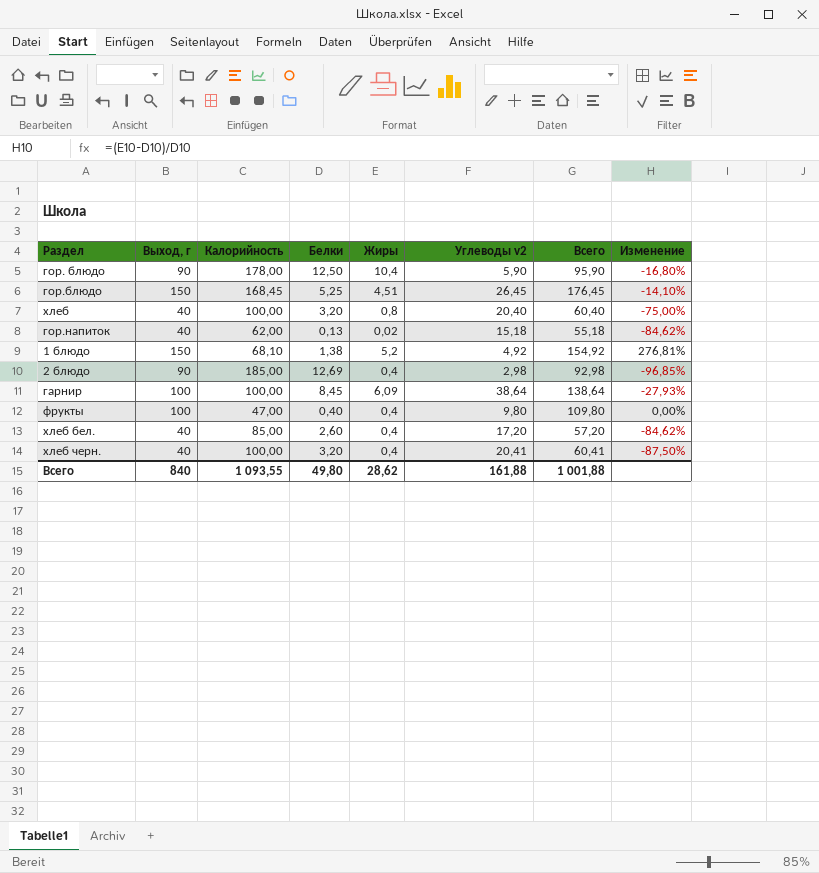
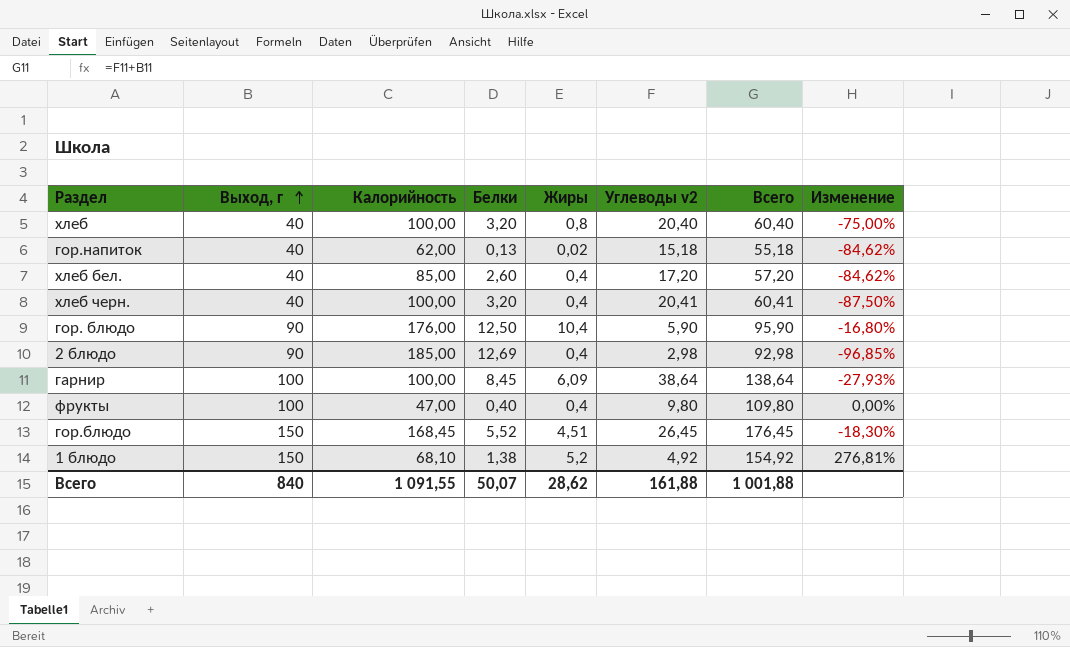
row order: none -> Выход, г ascending
гор. блюдо | Калорийность: 178,00 -> 176,00
гор.блюдо | Белки: 5,25 -> 5,52
гор.блюдо | Изменение: -14,10% -> -18,30%
Всего | Калорийность: 1 093,55 -> 1 091,55
Всего | Белки: 49,80 -> 50,07

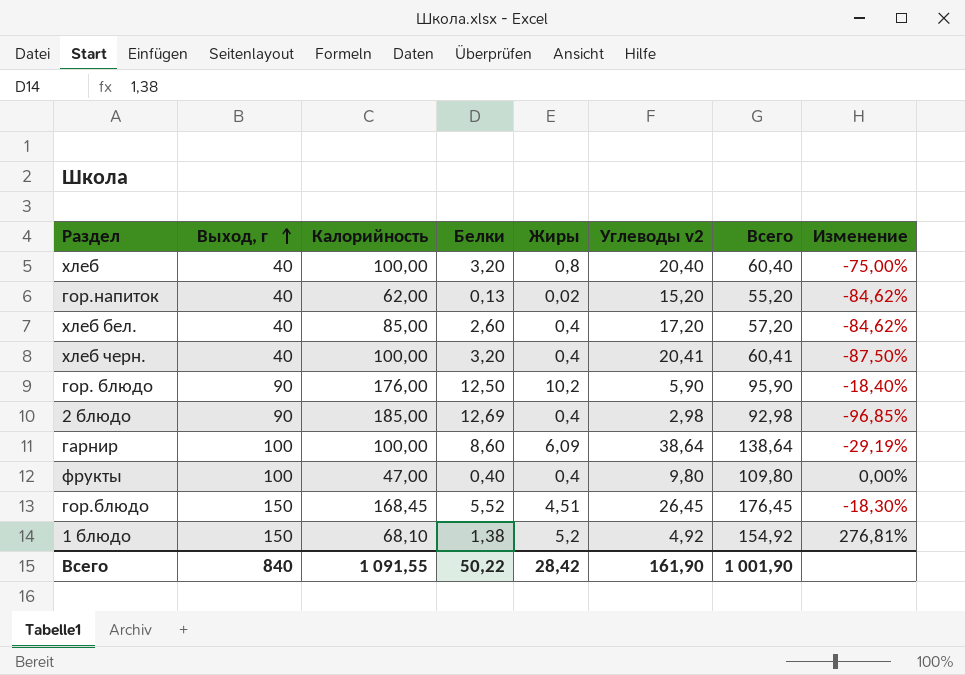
гор.напиток | Углеводы v2: 15,18 -> 15,20
гор.напиток | Всего: 55,18 -> 55,20
гор. блюдо | Жиры: 10,4 -> 10,2
гор. блюдо | Изменение: -16,80% -> -18,40%
гарнир | Белки: 8,45 -> 8,60
гарнир | Изменение: -27,93% -> -29,19%
Всего | Белки: 50,07 -> 50,22
Всего | Жиры: 28,62 -> 28,42
Всего | Углеводы v2: 161,88 -> 161,90
Всего | Всего: 1 001,88 -> 1 001,90

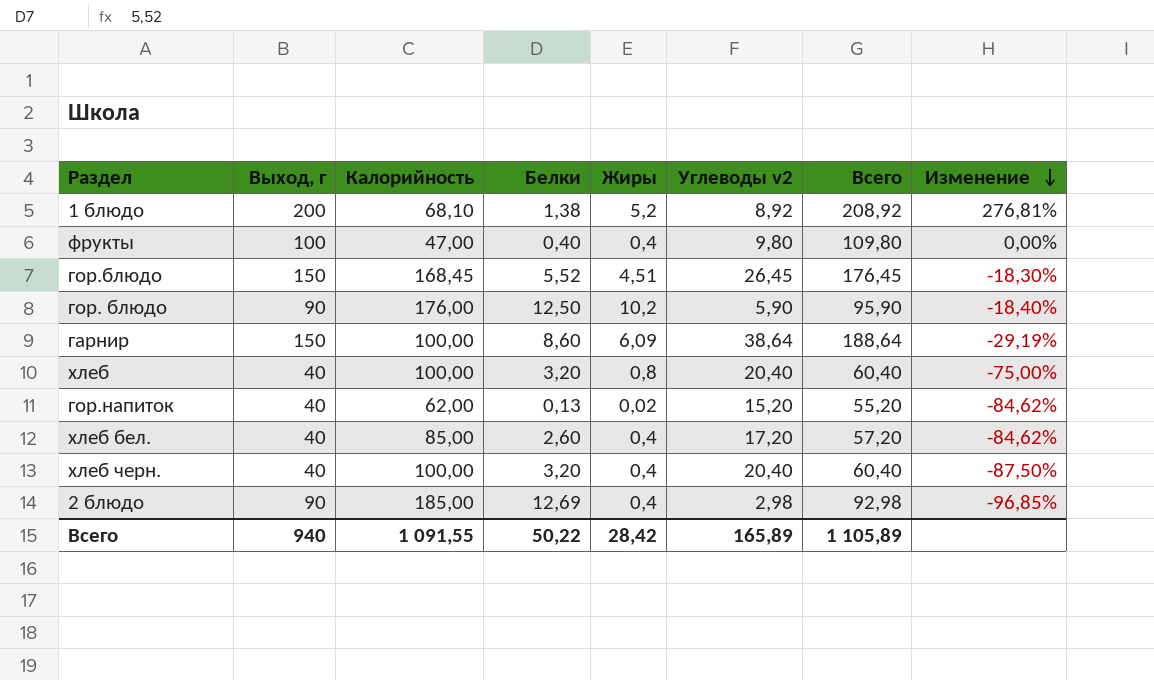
row order: Выход, г ascending -> Изменение descending
1 блюдо | Выход, г: 150 -> 200
1 блюдо | Углеводы v2: 4,92 -> 8,92
1 блюдо | Всего: 154,92 -> 208,92
гарнир | Выход, г: 100 -> 150
гарнир | Всего: 138,64 -> 188,64
хлеб черн. | Углеводы v2: 20,41 -> 20,40
хлеб черн. | Всего: 60,41 -> 60,40
Всего | Выход, г: 840 -> 940
Всего | Углеводы v2: 161,90 -> 165,89
Всего | Всего: 1 001,90 -> 1 105,89

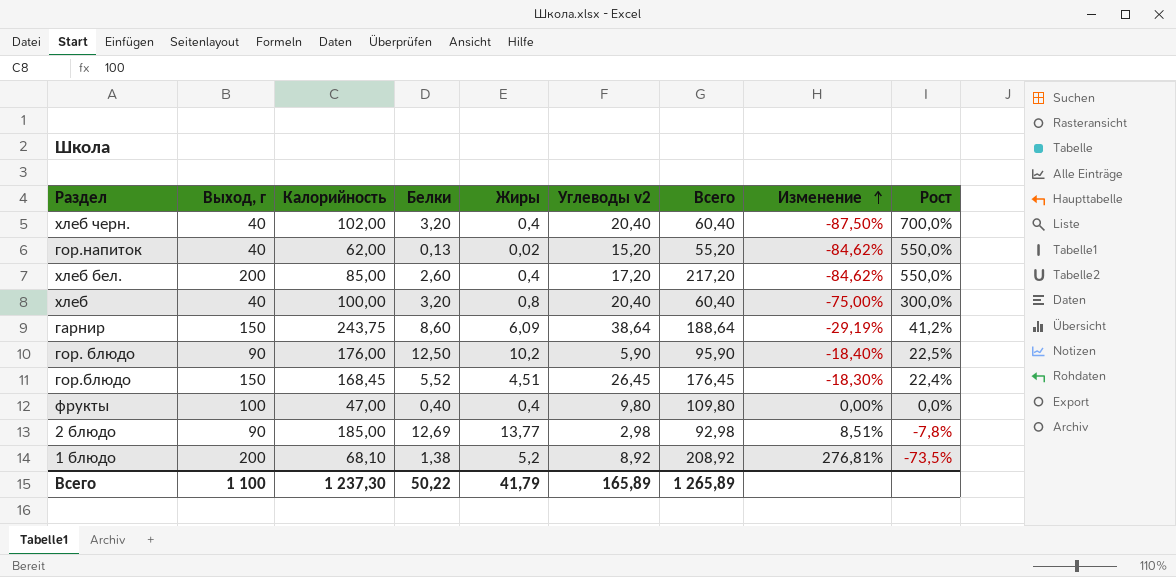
row order: Изменение descending -> Изменение ascending
column Рост | formula: none -> ([Белки] - [Жиры]) / [Жиры]
хлеб черн. | Калорийность: 100,00 -> 102,00
хлеб бел. | Выход, г: 40 -> 200
хлеб бел. | Всего: 57,20 -> 217,20
гарнир | Калорийность: 100,00 -> 243,75
2 блюдо | Жиры: 0,4 -> 13,77
2 блюдо | Изменение: -96,85% -> 8,51%
Всего | Выход, г: 940 -> 1 100
Всего | Калорийность: 1 091,55 -> 1 237,30
Всего | Жиры: 28,42 -> 41,79
Всего | Всего: 1 105,89 -> 1 265,89

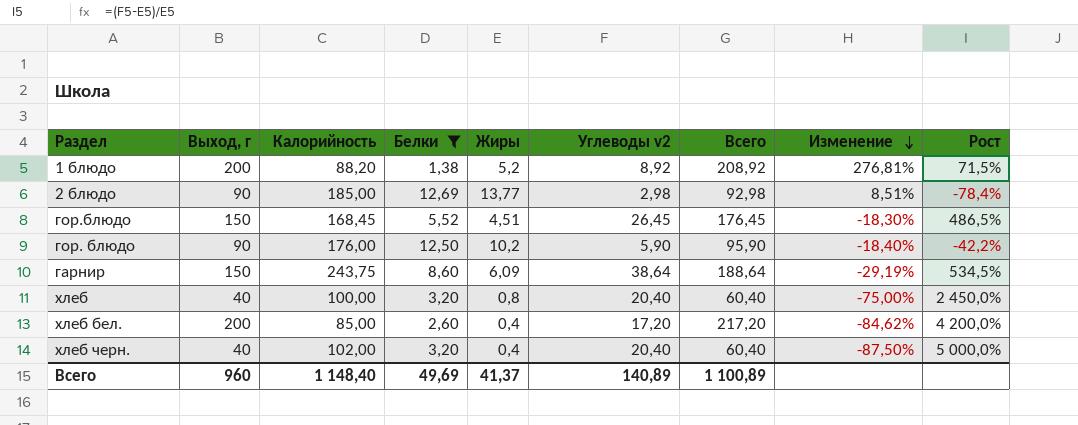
filter: none -> Белки >= 1,38
row order: Изменение ascending -> Изменение descending
column Рост | formula: ([Белки] - [Жиры]) / [Жиры] -> ([Углеводы v2] - [Жиры]) / [Жиры]
1 блюдо | Калорийность: 68,10 -> 88,20
Всего | Выход, г: 1 100 -> 960
Всего | Калорийность: 1 237,30 -> 1 148,40
Всего | Белки: 50,22 -> 49,69
Всего | Жиры: 41,79 -> 41,37
Всего | Углеводы v2: 165,89 -> 140,89
Всего | Всего: 1 265,89 -> 1 100,89

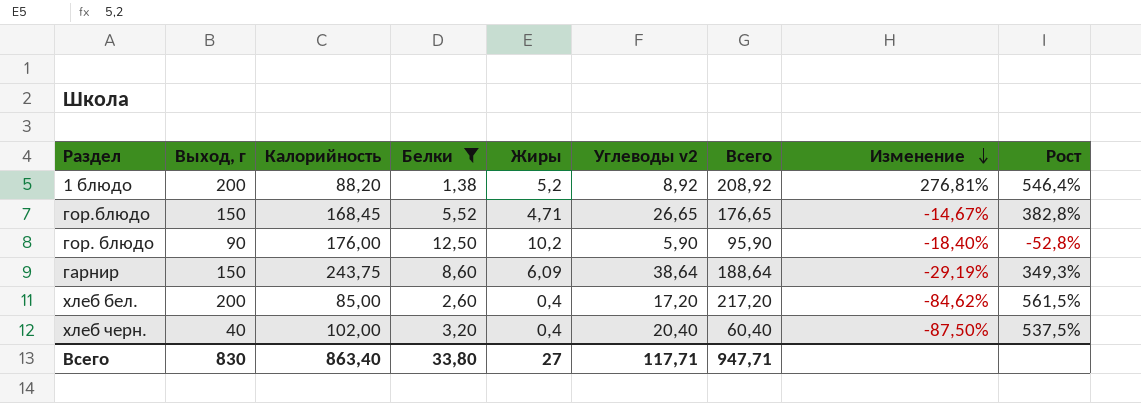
column Рост | formula: ([Углеводы v2] - [Жиры]) / [Жиры] -> ([Углеводы v2] - [Белки]) / [Белки]
row 2 блюдо: 90 | 185,00 | 12,69 | 13,77 | 2,98 | 92,98 | 8,51% | -78,4% -> none
row хлеб: 40 | 100,00 | 3,20 | 0,8 | 20,40 | 60,40 | -75,00% | 2 450,0% -> none
гор.блюдо | Жиры: 4,51 -> 4,71
гор.блюдо | Углеводы v2: 26,45 -> 26,65
гор.блюдо | Всего: 176,45 -> 176,65
гор.блюдо | Изменение: -18,30% -> -14,67%
Всего | Выход, г: 960 -> 830
Всего | Калорийность: 1 148,40 -> 863,40
Всего | Белки: 49,69 -> 33,80
Всего | Жиры: 41,37 -> 27
Всего | Углеводы v2: 140,89 -> 117,71
Всего | Всего: 1 100,89 -> 947,71

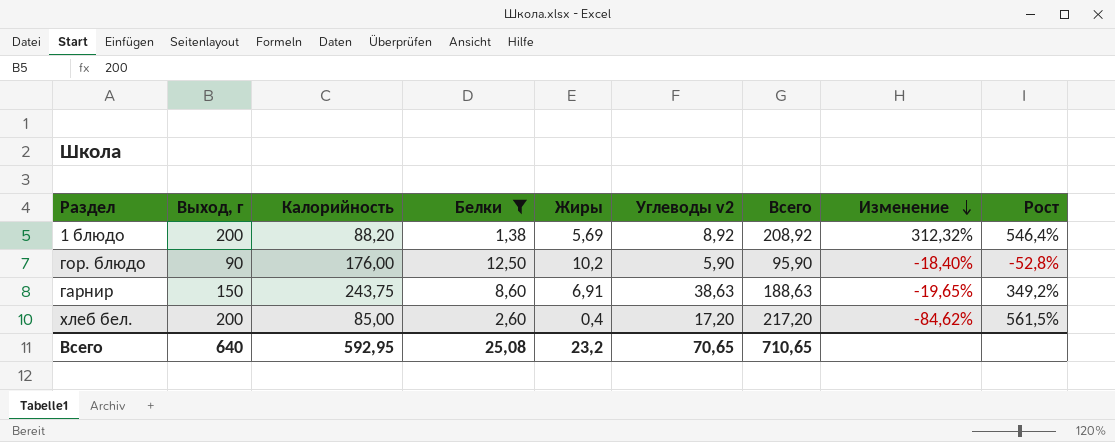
row гор.блюдо: 150 | 168,45 | 5,52 | 4,71 | 26,65 | 176,65 | -14,67% | 382,8% -> none
row хлеб черн.: 40 | 102,00 | 3,20 | 0,4 | 20,40 | 60,40 | -87,50% | 537,5% -> none
1 блюдо | Жиры: 5,2 -> 5,69
1 блюдо | Изменение: 276,81% -> 312,32%
гарнир | Жиры: 6,09 -> 6,91
гарнир | Углеводы v2: 38,64 -> 38,63
гарнир | Всего: 188,64 -> 188,63
гарнир | Изменение: -29,19% -> -19,65%
гарнир | Рост: 349,3% -> 349,2%
Всего | Выход, г: 830 -> 640
Всего | Калорийность: 863,40 -> 592,95
Всего | Белки: 33,80 -> 25,08
Всего | Жиры: 27 -> 23,2
Всего | Углеводы v2: 117,71 -> 70,65
Всего | Всего: 947,71 -> 710,65

